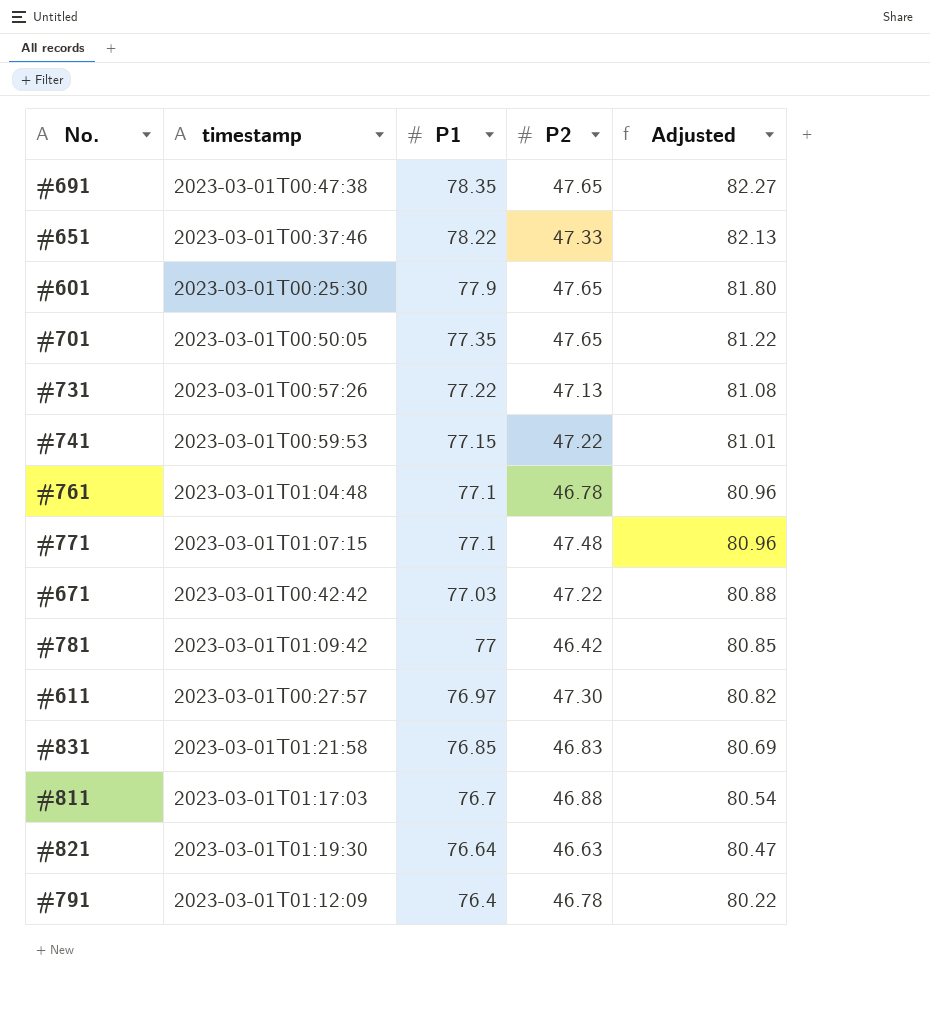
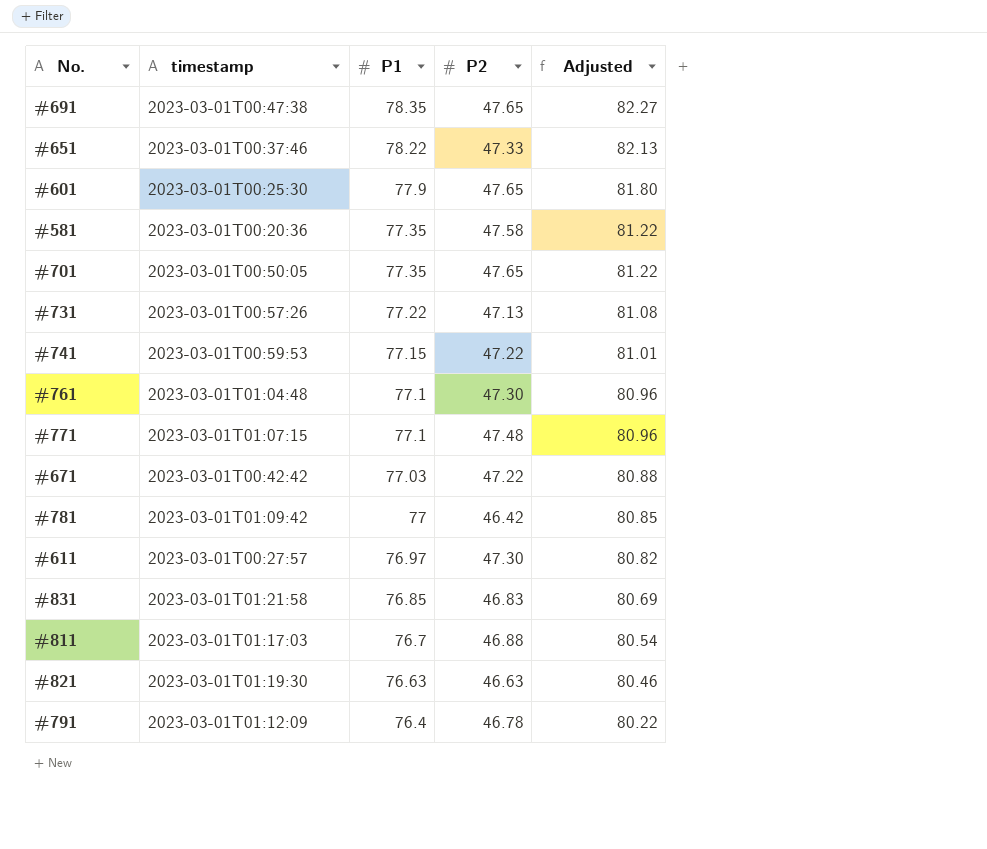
row #581: none -> 2023-03-01T00:20:36 | 77.35 | 47.58 | 81.22
#761 | P2: 46.78 -> 47.30
#821 | P1: 76.64 -> 76.63
#821 | Adjusted: 80.47 -> 80.46

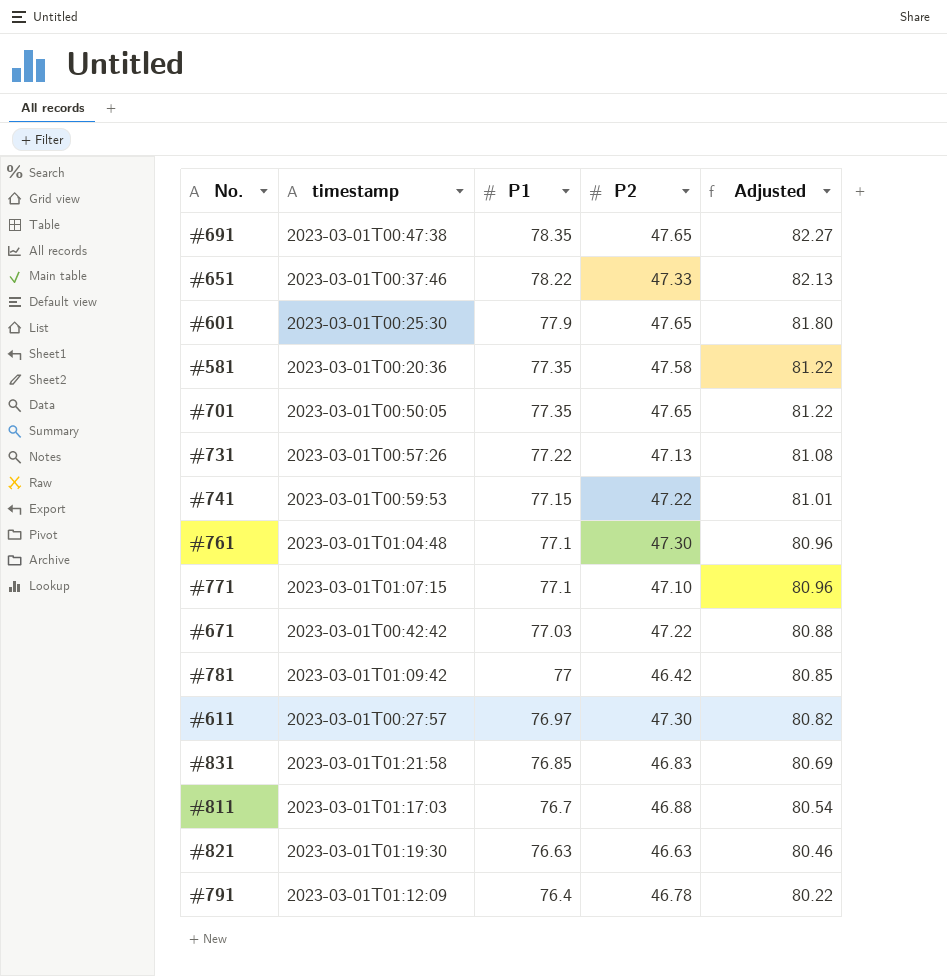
#771 | P2: 47.48 -> 47.10

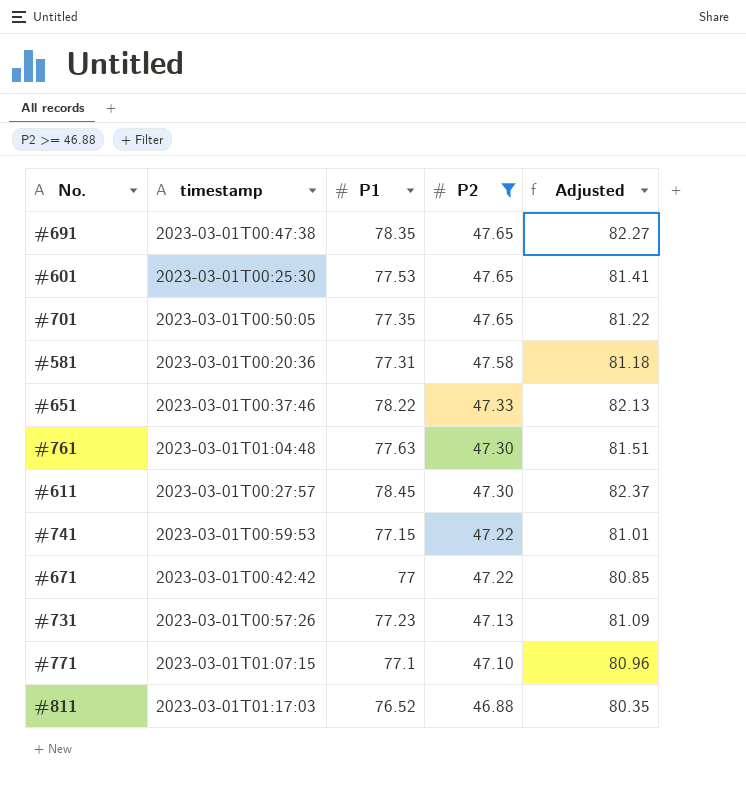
filter: none -> P2 >= 46.88
row order: P1 descending -> P2 descending
#601 | P1: 77.9 -> 77.53
#601 | Adjusted: 81.80 -> 81.41
#581 | P1: 77.35 -> 77.31
#581 | Adjusted: 81.22 -> 81.18
#761 | P1: 77.1 -> 77.63
#761 | Adjusted: 80.96 -> 81.51
#611 | P1: 76.97 -> 78.45
#611 | Adjusted: 80.82 -> 82.37
#671 | P1: 77.03 -> 77
#671 | Adjusted: 80.88 -> 80.85
#731 | P1: 77.22 -> 77.23
#731 | Adjusted: 81.08 -> 81.09
#811 | P1: 76.7 -> 76.52
#811 | Adjusted: 80.54 -> 80.35

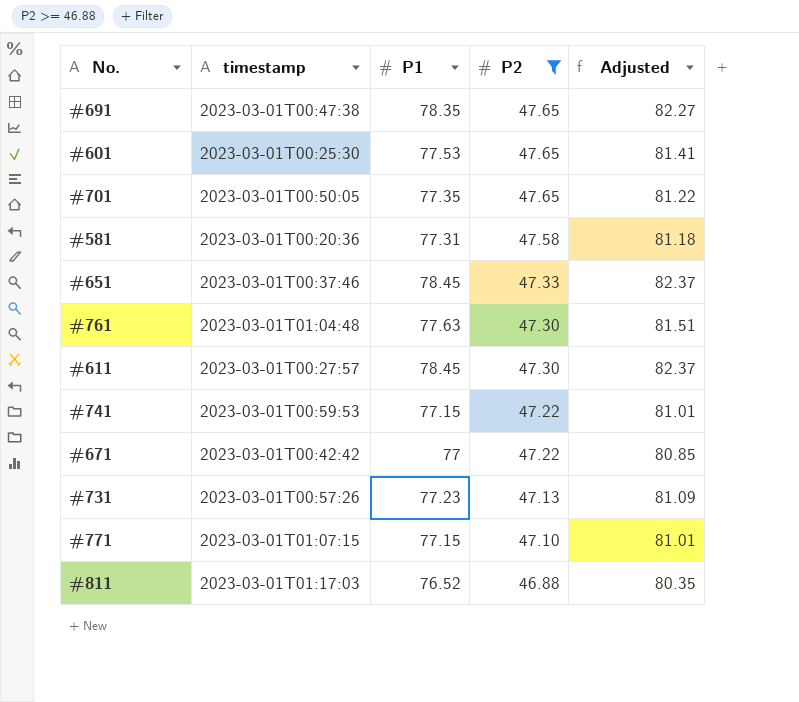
#651 | P1: 78.22 -> 78.45
#651 | Adjusted: 82.13 -> 82.37
#771 | P1: 77.1 -> 77.15
#771 | Adjusted: 80.96 -> 81.01

